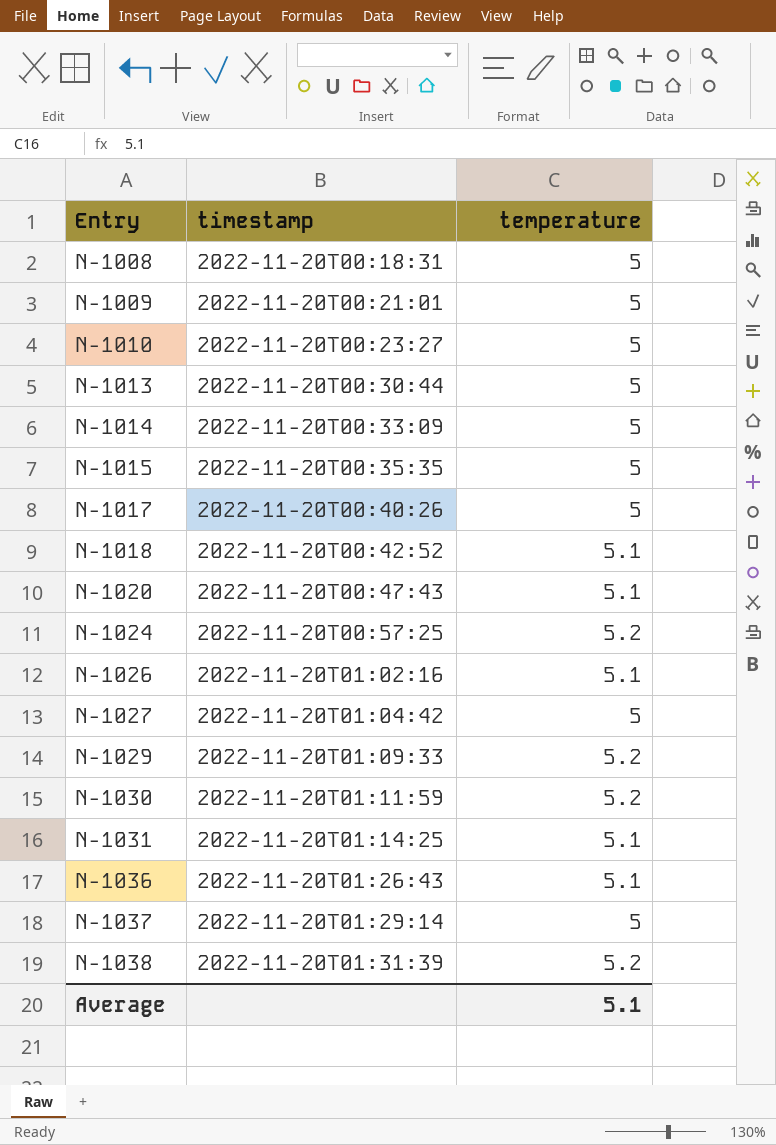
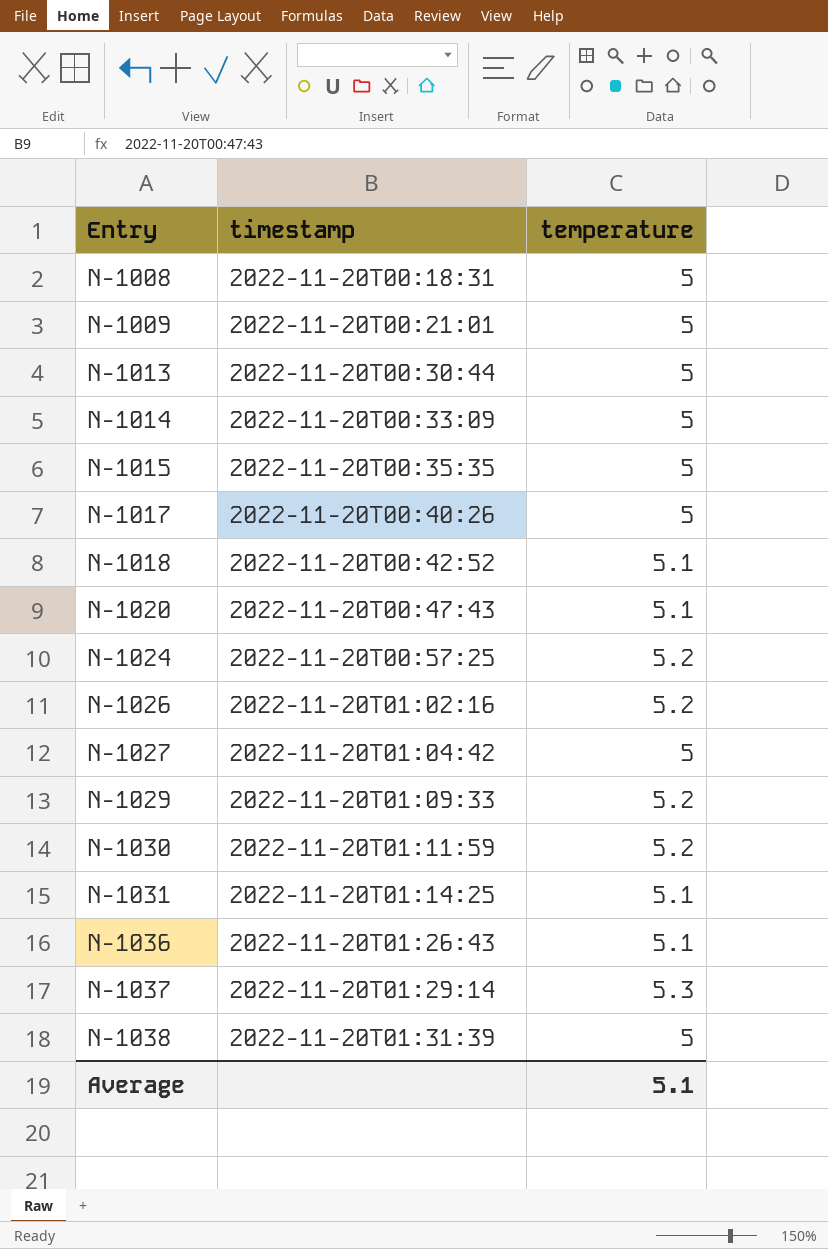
row N-1010: 2022-11-20T00:23:27 | 5 -> none
N-1026 | temperature: 5.1 -> 5.2
N-1037 | temperature: 5 -> 5.3
N-1038 | temperature: 5.2 -> 5

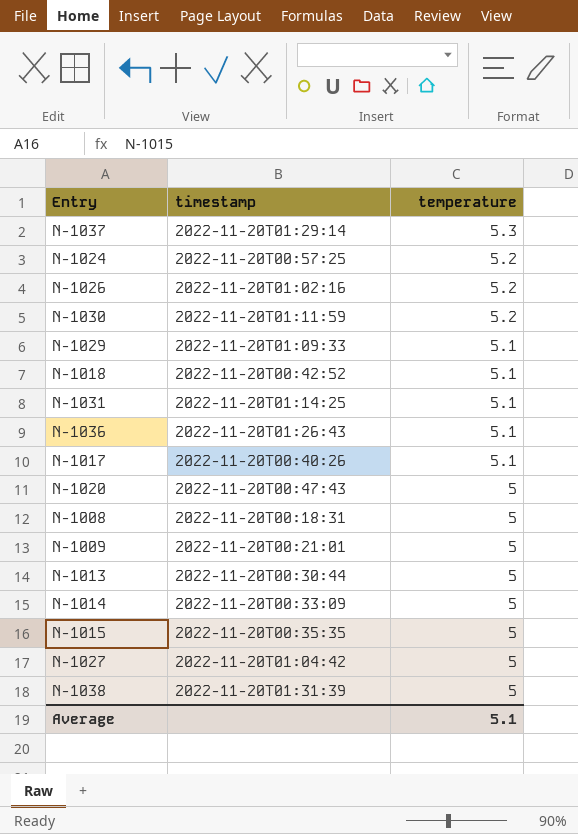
row order: Entry ascending -> temperature descending
N-1029 | temperature: 5.2 -> 5.1
N-1017 | temperature: 5 -> 5.1
N-1020 | temperature: 5.1 -> 5

